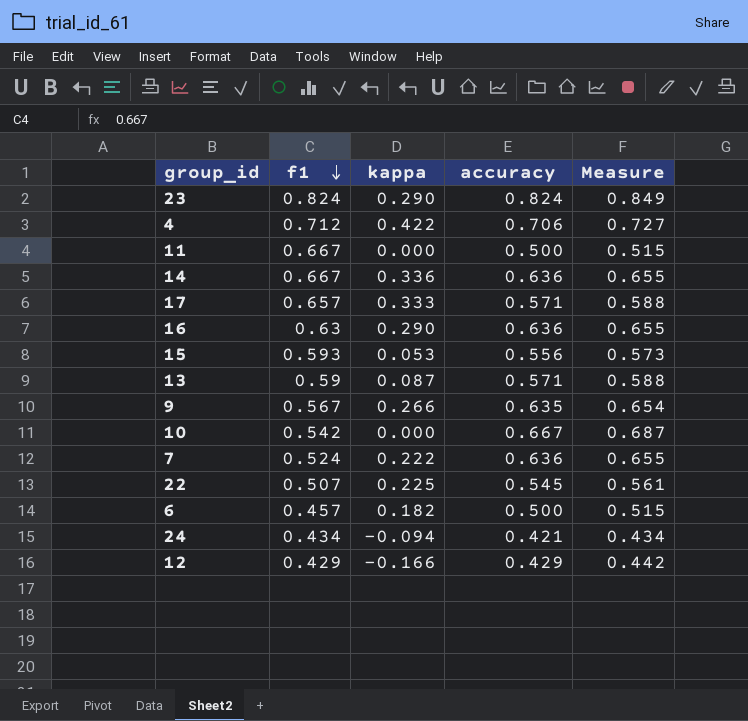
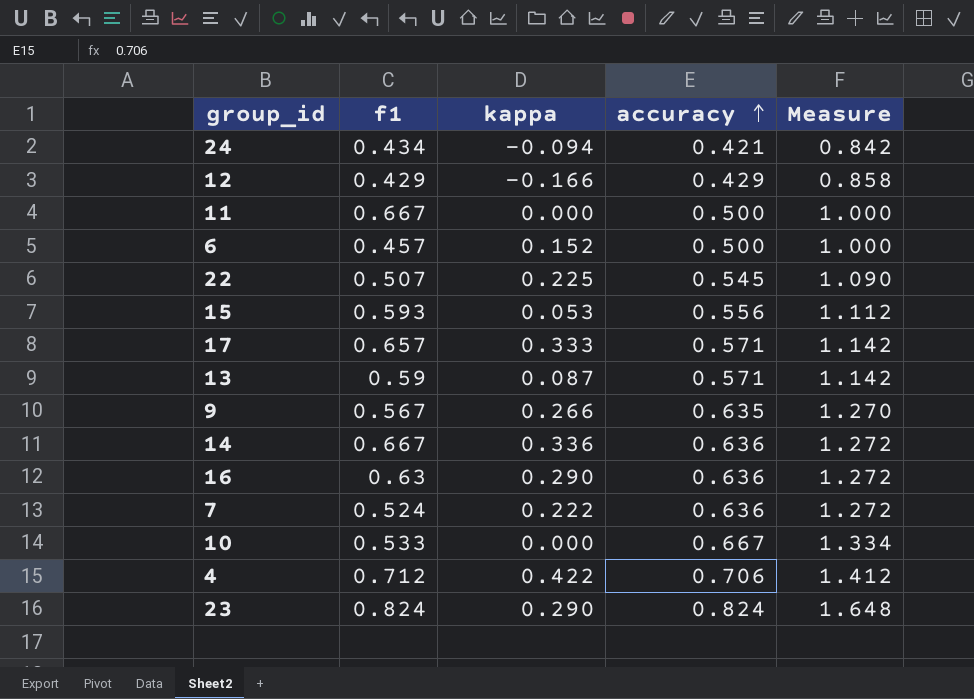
row order: f1 descending -> accuracy ascending
column Measure | formula: [accuracy] * 1.03 -> [accuracy] * 2
6 | kappa: 0.182 -> 0.152
10 | f1: 0.542 -> 0.533

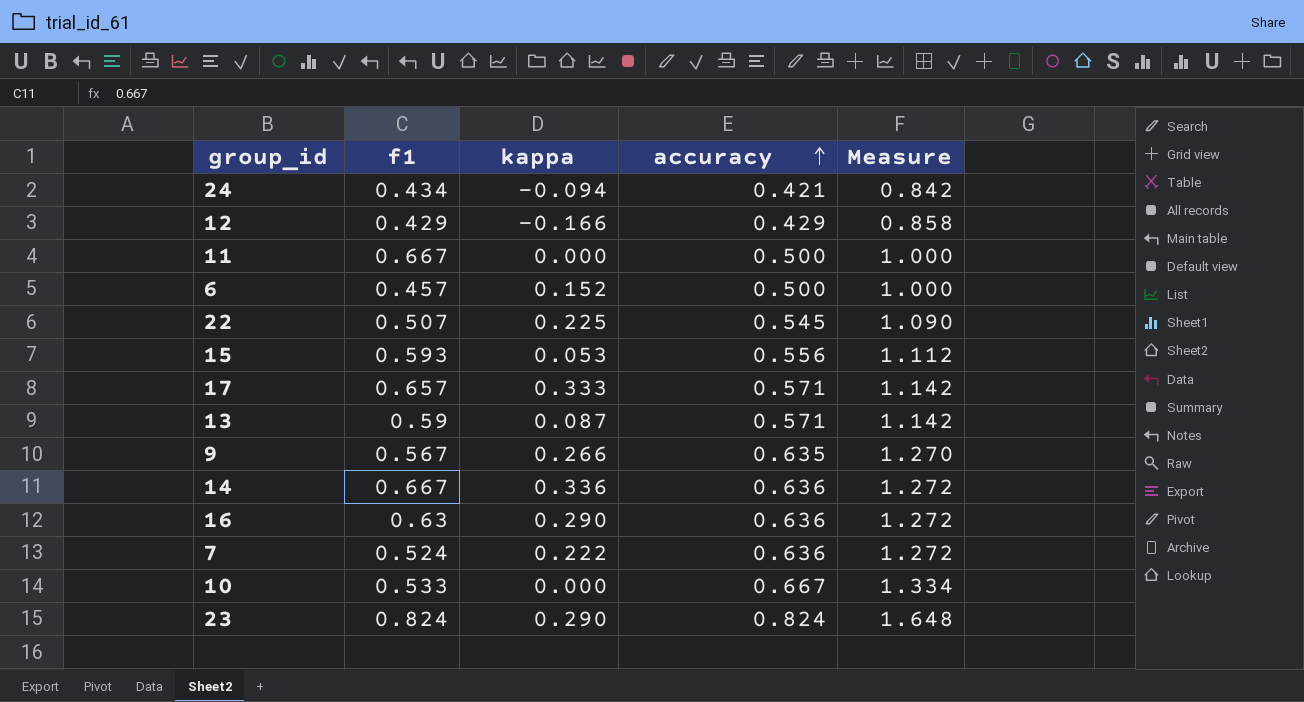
row 4: 0.712 | 0.422 | 0.706 | 1.412 -> none

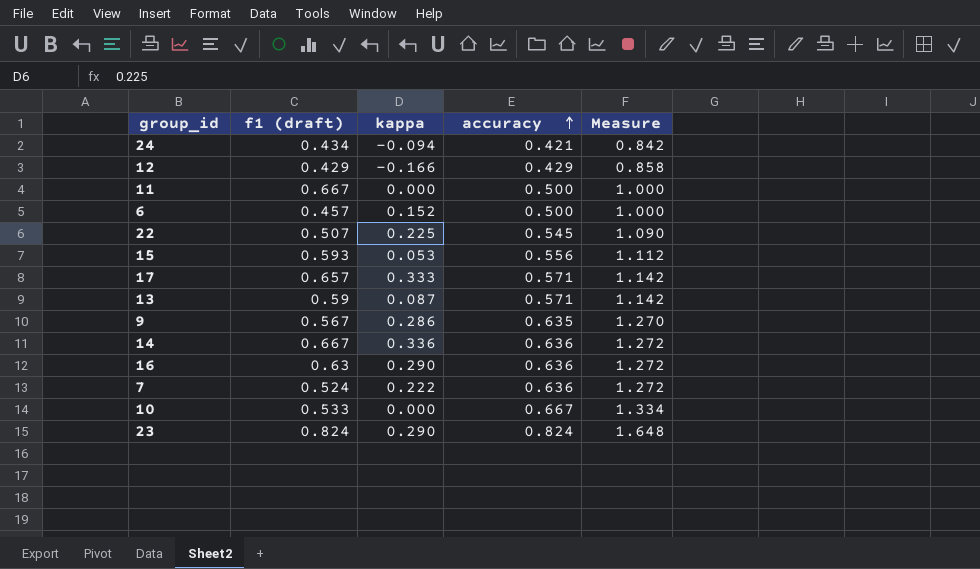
column name: f1 -> f1 (draft)
9 | kappa: 0.266 -> 0.286

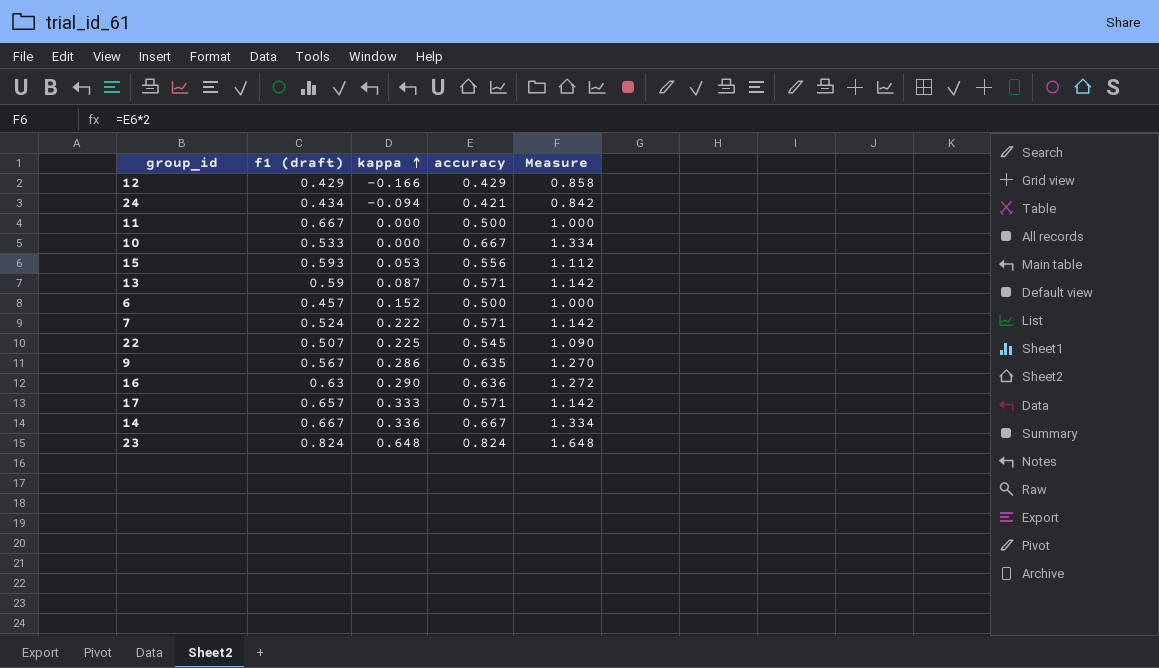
row order: accuracy ascending -> kappa ascending
7 | accuracy: 0.636 -> 0.571
7 | Measure: 1.272 -> 1.142
14 | accuracy: 0.636 -> 0.667
14 | Measure: 1.272 -> 1.334
23 | kappa: 0.290 -> 0.648

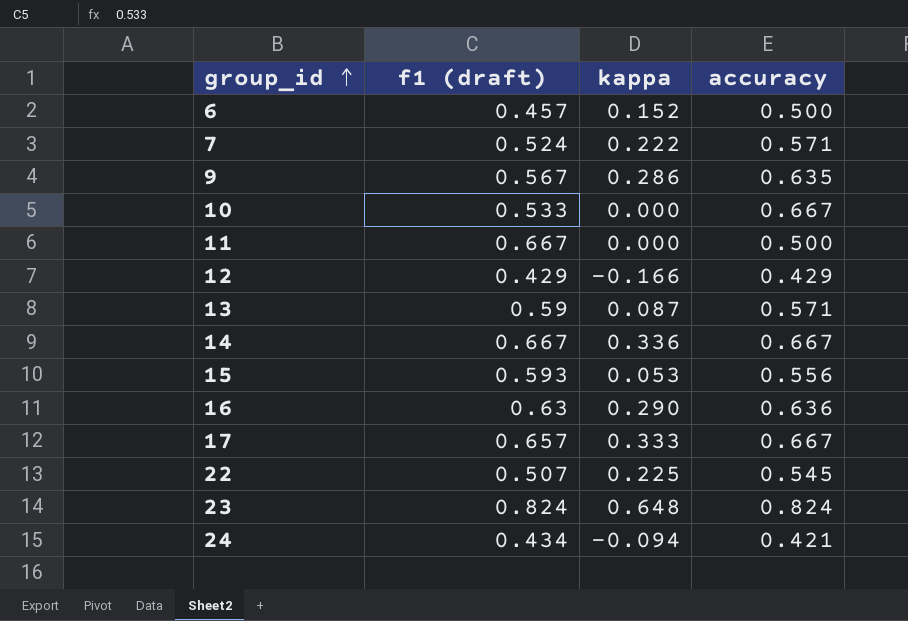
row order: kappa ascending -> group_id ascending
column Measure | formula: [accuracy] * 2 -> none
17 | accuracy: 0.571 -> 0.667

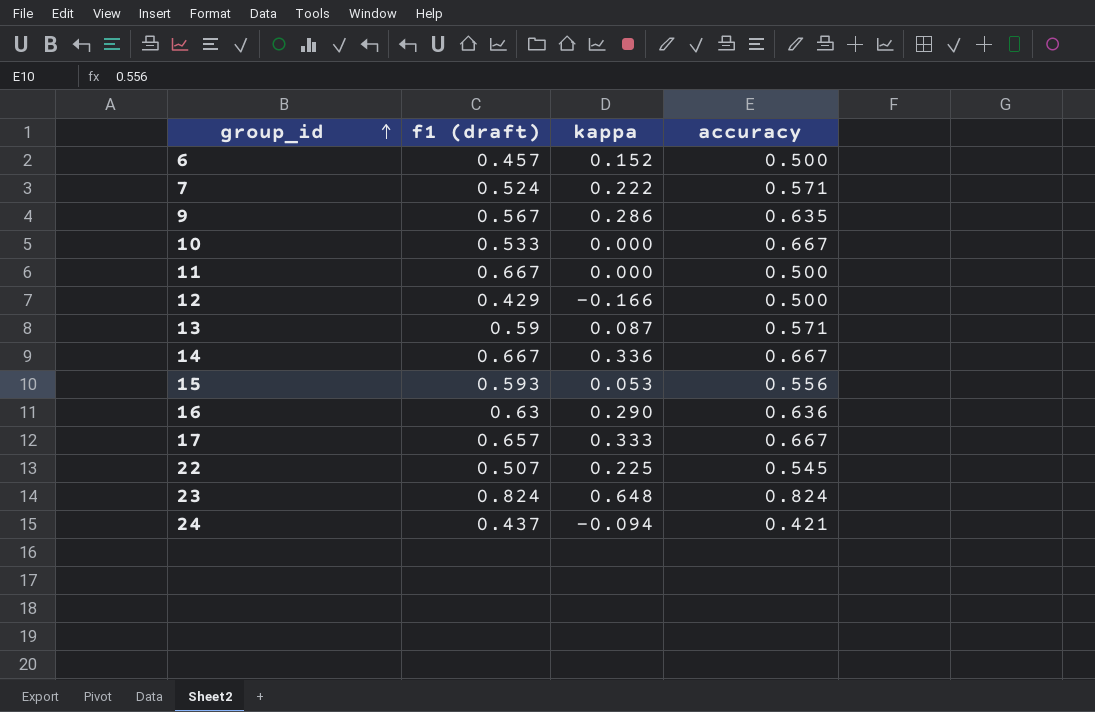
12 | accuracy: 0.429 -> 0.500
24 | f1 (draft): 0.434 -> 0.437

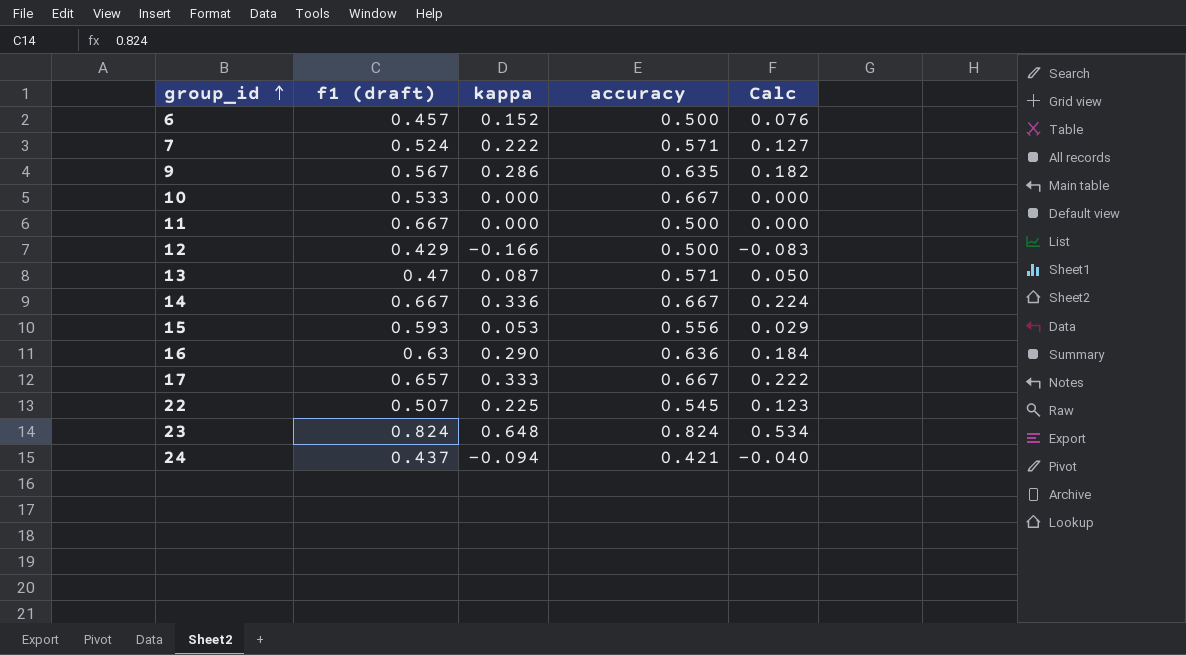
column Calc | formula: none -> [kappa] * [accuracy]
13 | f1 (draft): 0.59 -> 0.47

